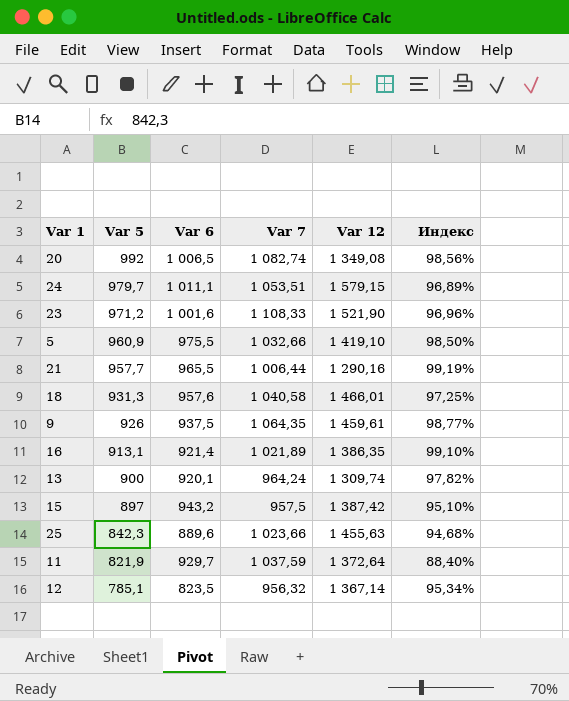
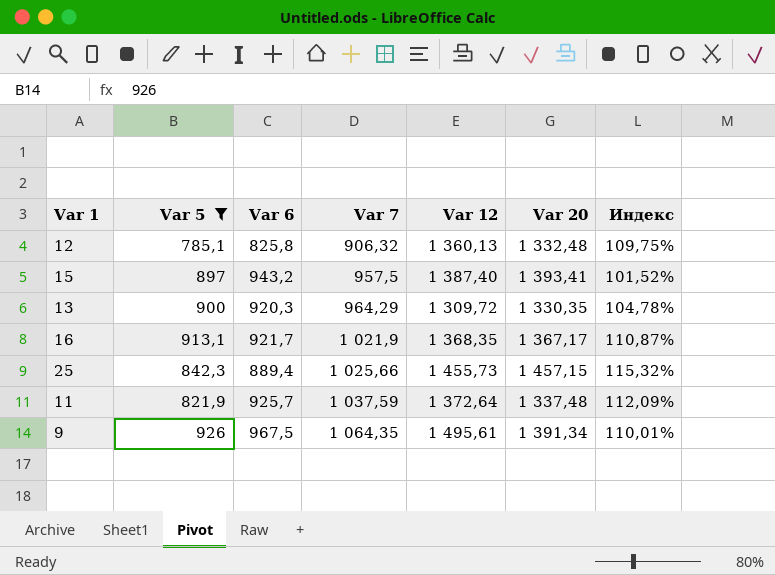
filter: none -> Var 5 <= 926
row order: Var 5 descending -> Var 7 ascending
column Var 20 | position: none -> 6
column Индекс | formula: [Var 5] / [Var 6] -> [Var 7] / [Var 6]
12 | Var 6: 823,5 -> 825,8
12 | Var 7: 956,32 -> 906,32
12 | Var 12: 1 367,14 -> 1 360,13
15 | Var 12: 1 387,42 -> 1 387,40
13 | Var 6: 920,1 -> 920,3
13 | Var 7: 964,24 -> 964,29
13 | Var 12: 1 309,74 -> 1 309,72
16 | Var 6: 921,4 -> 921,7
16 | Var 7: 1 021,89 -> 1 021,9
16 | Var 12: 1 386,35 -> 1 368,35
25 | Var 6: 889,6 -> 889,4
25 | Var 7: 1 023,66 -> 1 025,66
25 | Var 12: 1 455,63 -> 1 455,73
11 | Var 6: 929,7 -> 925,7
9 | Var 6: 937,5 -> 967,5
9 | Var 12: 1 459,61 -> 1 495,61

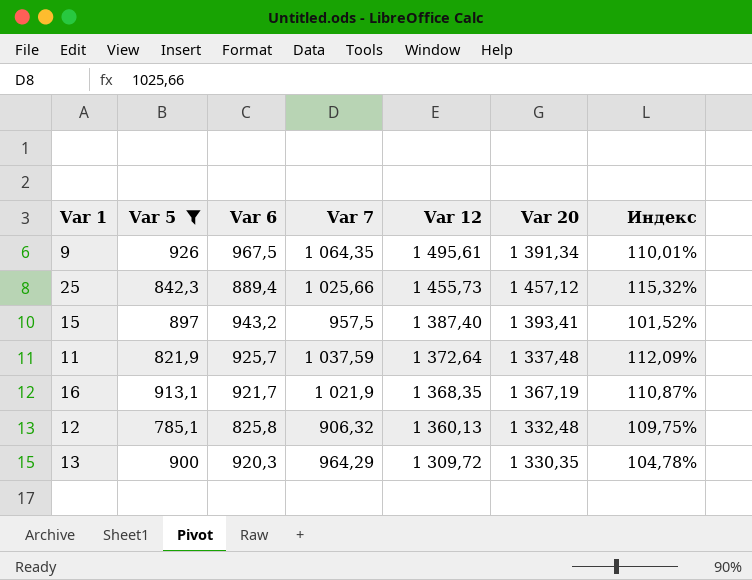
row order: Var 7 ascending -> Var 12 descending
25 | Var 20: 1 457,15 -> 1 457,12
16 | Var 20: 1 367,17 -> 1 367,19

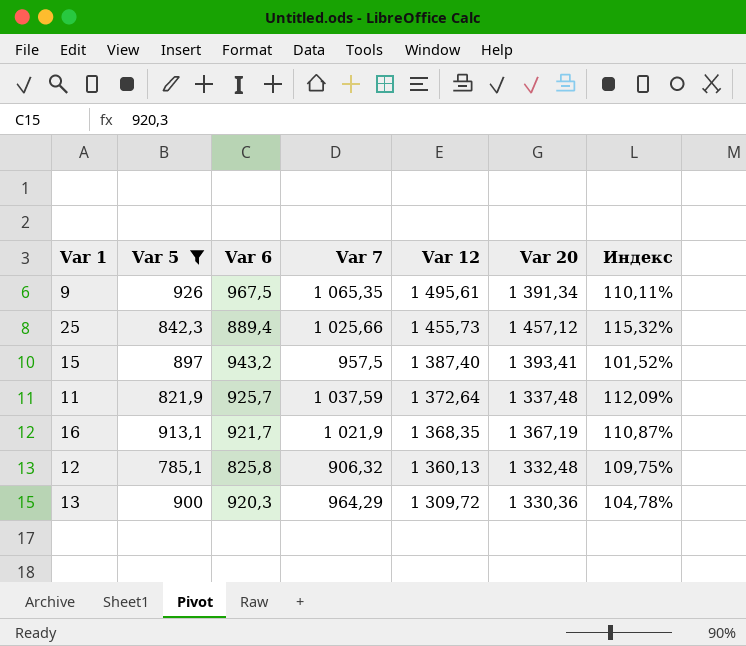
9 | Var 7: 1 064,35 -> 1 065,35
9 | Индекс: 110,01% -> 110,11%
13 | Var 20: 1 330,35 -> 1 330,36

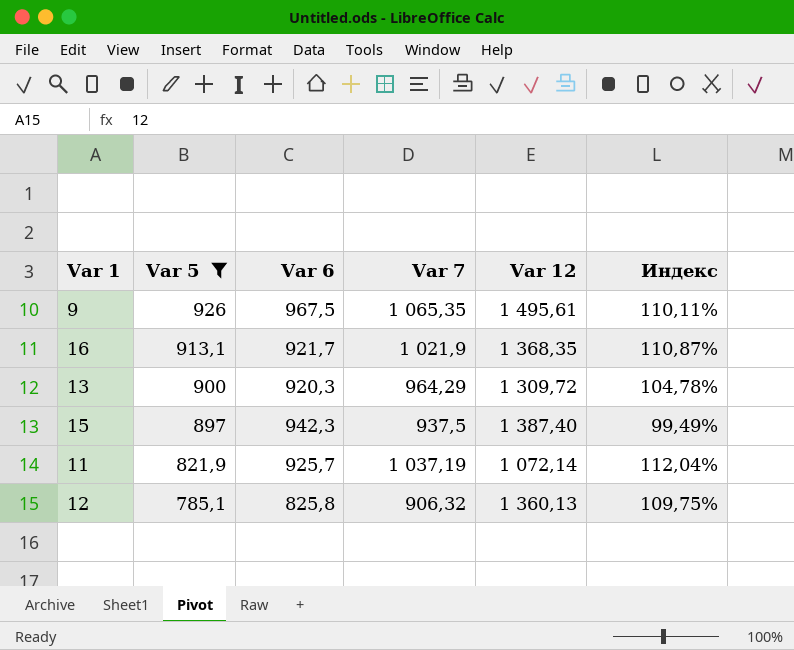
row order: Var 12 descending -> Var 5 descending
column Var 20 | position: 6 -> none
row 25: 842,3 | 889,4 | 1 025,66 | 1 455,73 | 1 457,12 | 115,32% -> none
15 | Var 6: 943,2 -> 942,3
15 | Var 7: 957,5 -> 937,5
15 | Индекс: 101,52% -> 99,49%
11 | Var 7: 1 037,59 -> 1 037,19
11 | Var 12: 1 372,64 -> 1 072,14
11 | Индекс: 112,09% -> 112,04%

